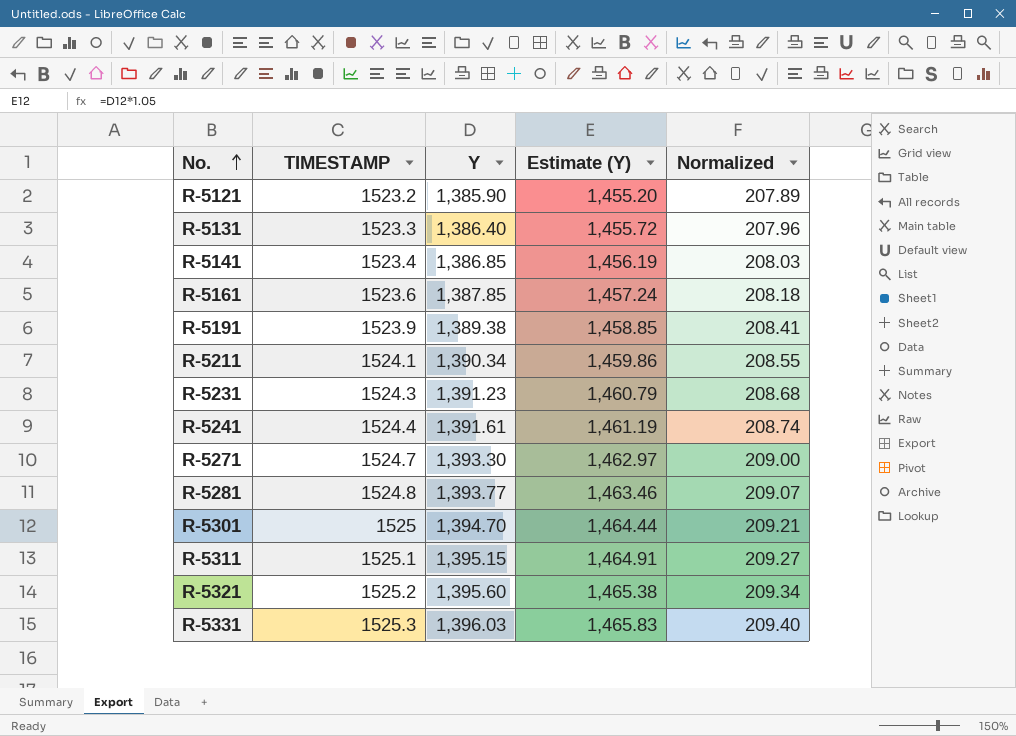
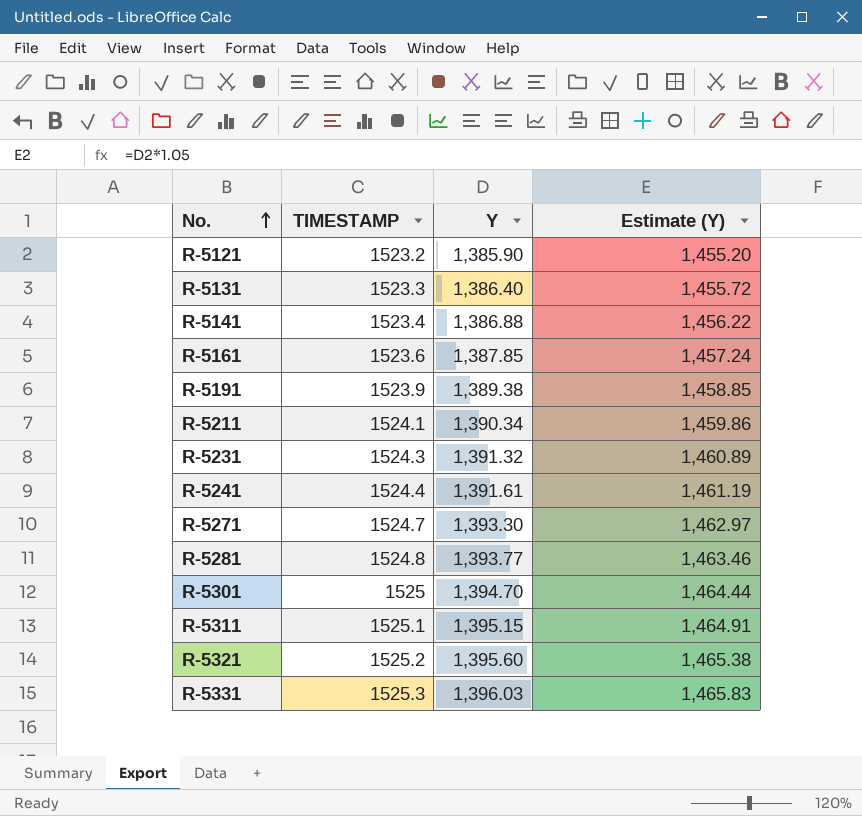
column Normalized | formula: [Y] * 0.15 -> none
R-5141 | Y: 1,386.85 -> 1,386.88
R-5141 | Estimate (Y): 1,456.19 -> 1,456.22
R-5231 | Y: 1,391.23 -> 1,391.32
R-5231 | Estimate (Y): 1,460.79 -> 1,460.89

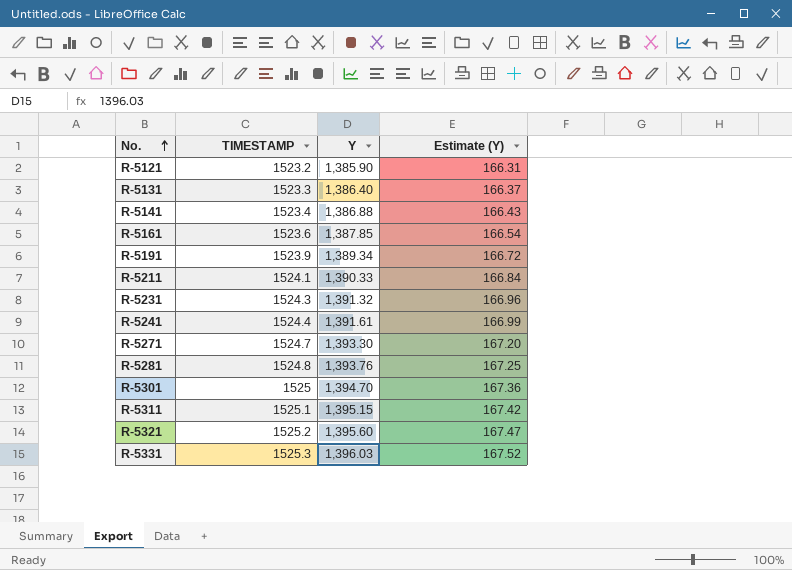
column Estimate (Y) | formula: [Y] * 1.05 -> [Y] * 0.12
R-5191 | Y: 1,389.38 -> 1,389.34
R-5211 | Y: 1,390.34 -> 1,390.33
R-5281 | Y: 1,393.77 -> 1,393.76

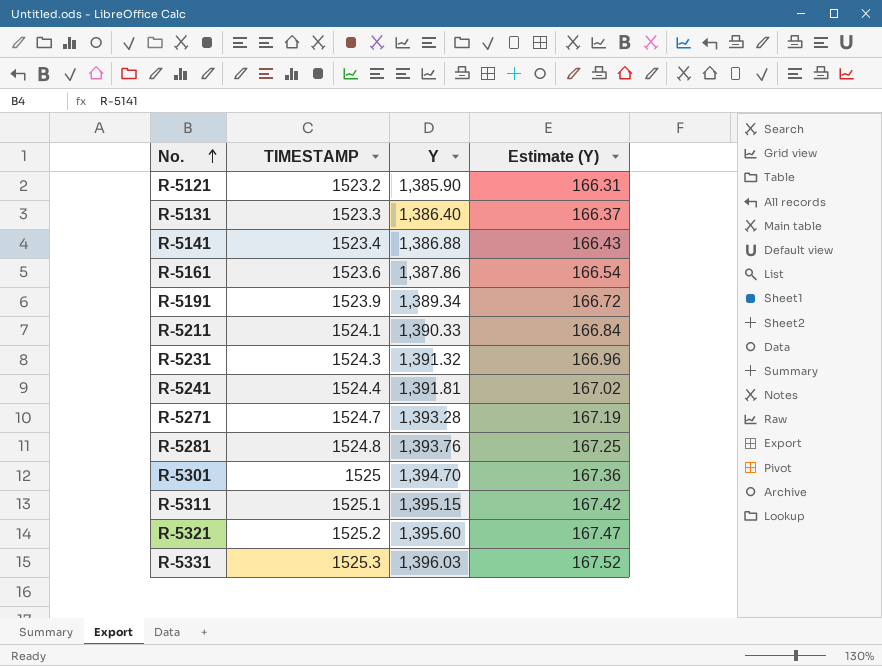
R-5161 | Y: 1,387.85 -> 1,387.86
R-5241 | Y: 1,391.61 -> 1,391.81
R-5241 | Estimate (Y): 166.99 -> 167.02
R-5271 | Y: 1,393.30 -> 1,393.28
R-5271 | Estimate (Y): 167.20 -> 167.19

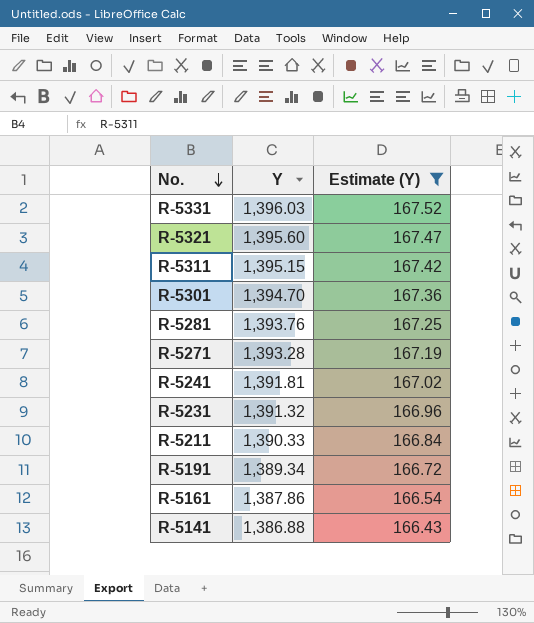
filter: none -> Estimate (Y) >= 166.43
row order: No. ascending -> No. descending
column TIMESTAMP | position: 2 -> none

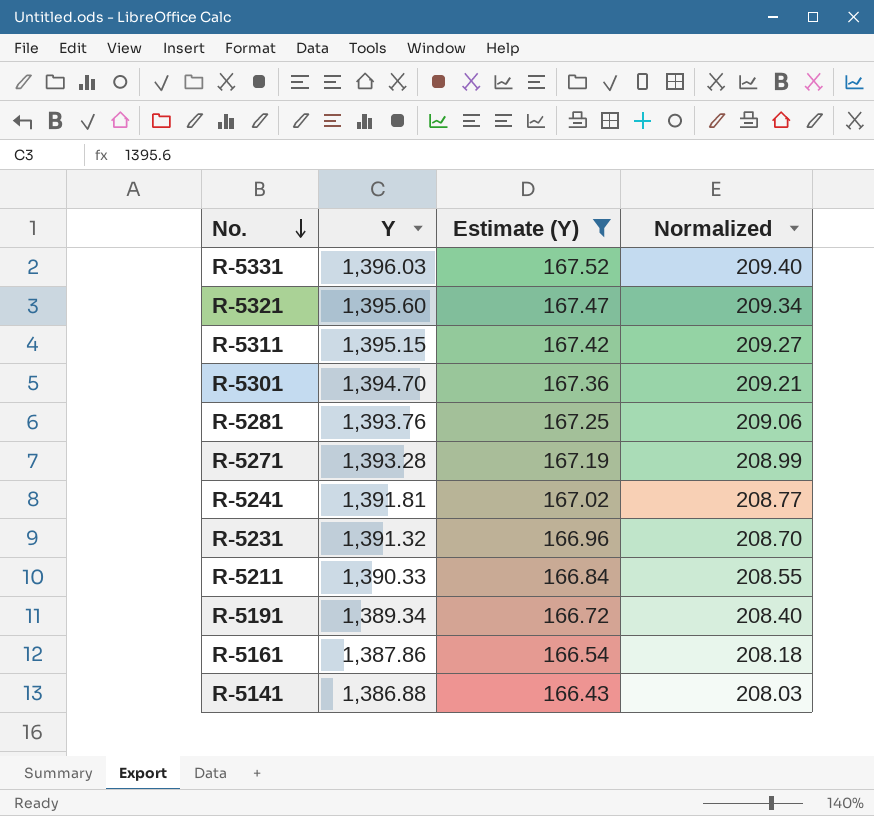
column Normalized | formula: none -> [Y] * 0.15

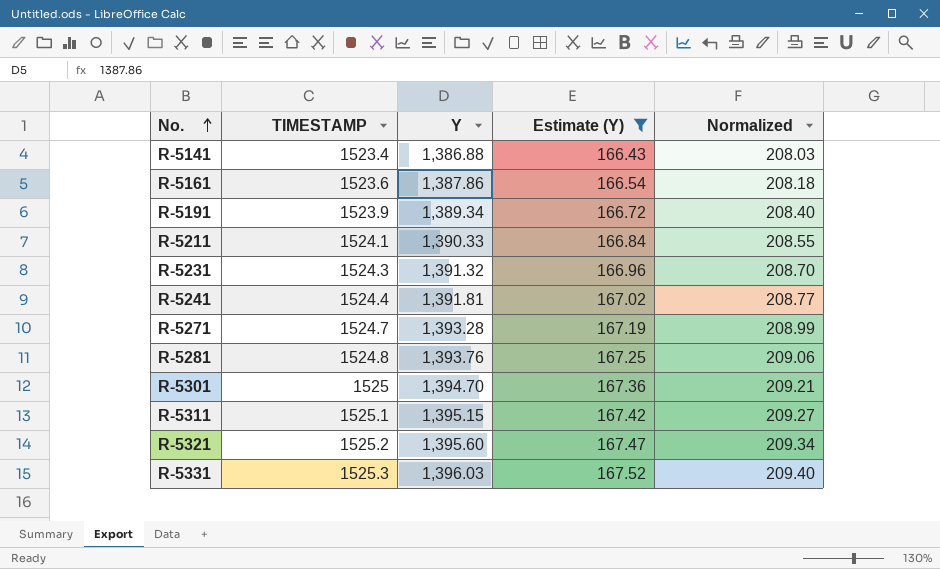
row order: No. descending -> No. ascending
column TIMESTAMP | position: none -> 2

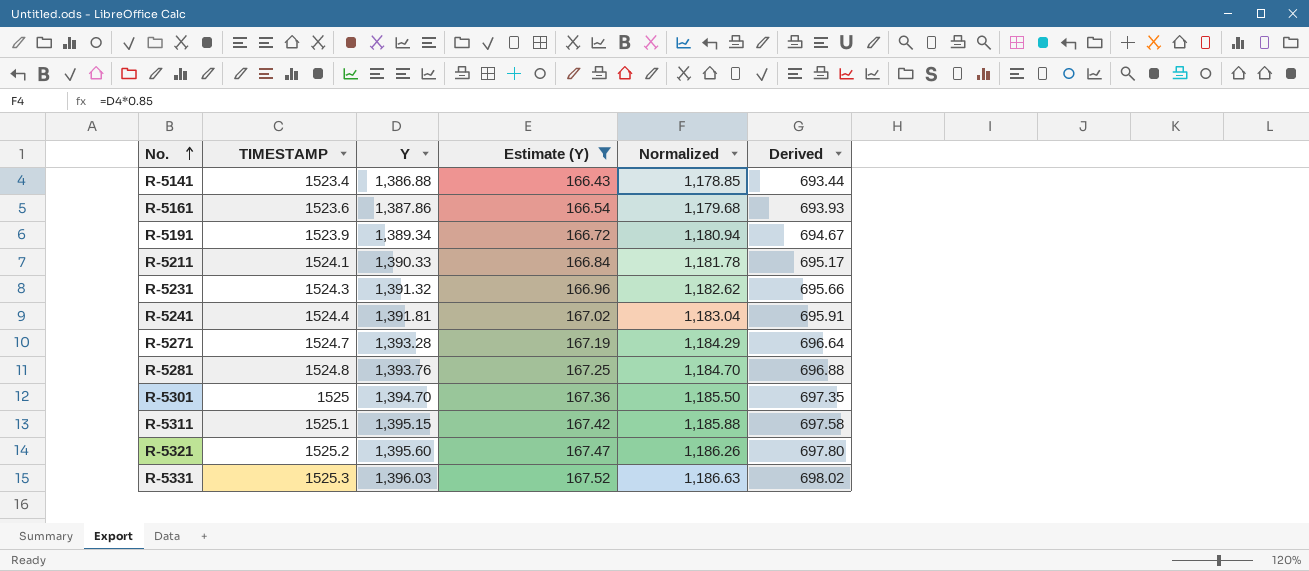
column Normalized | formula: [Y] * 0.15 -> [Y] * 0.85
column Derived | formula: none -> [Y] * 0.5

